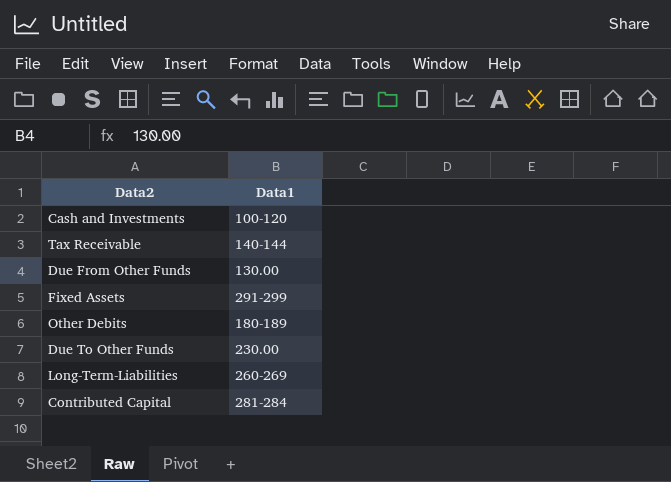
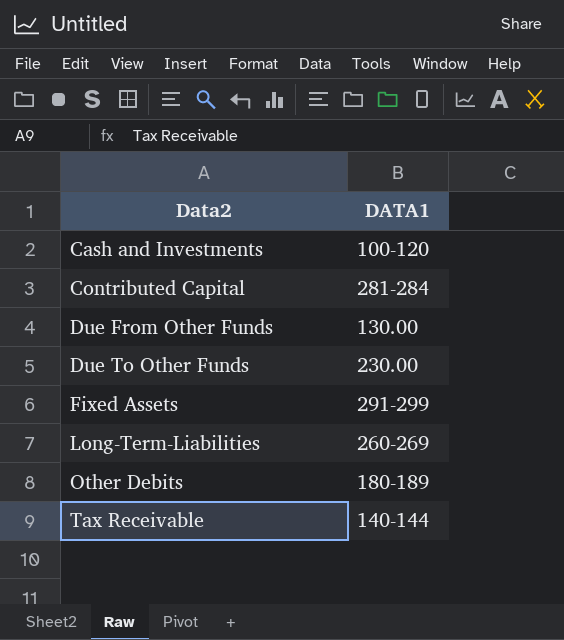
row order: none -> Data2 ascending
column name: Data1 -> DATA1

